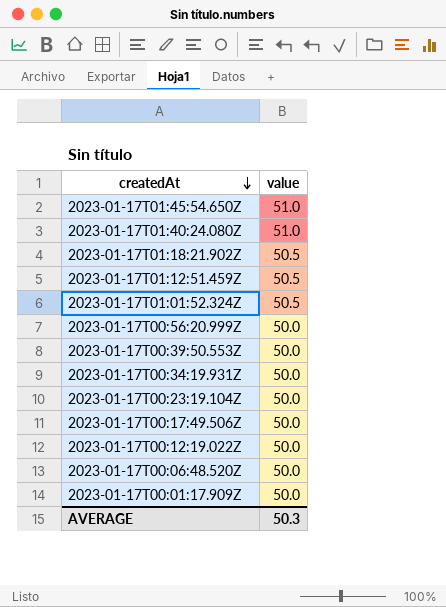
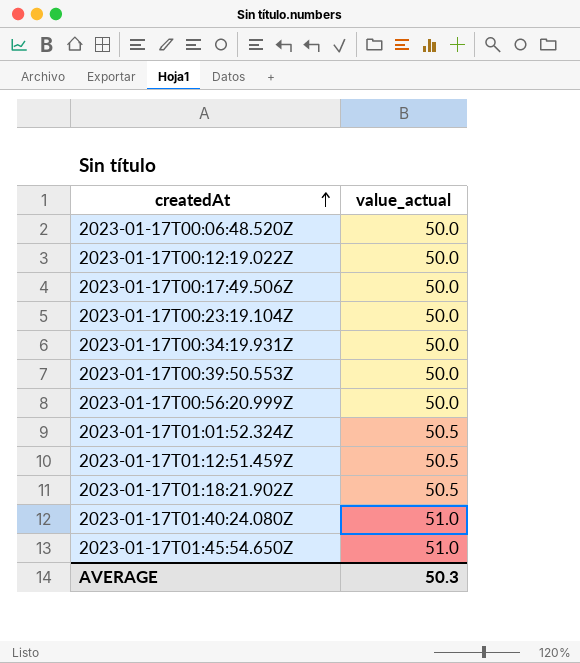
row order: createdAt descending -> createdAt ascending
column name: value -> value_actual
row 2023-01-17T00:01:17.909Z: 50.0 -> none

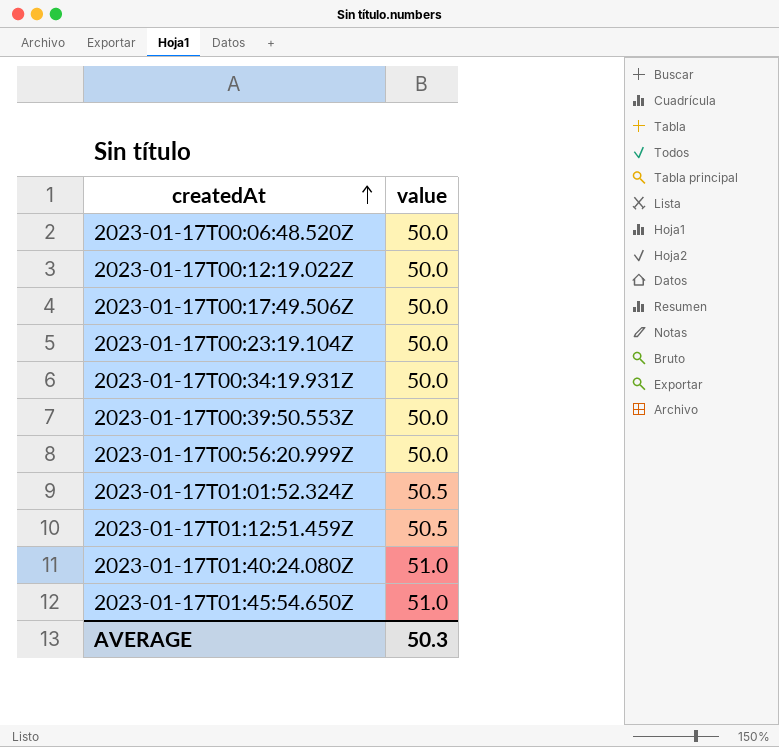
column name: value_actual -> value
row 2023-01-17T01:18:21.902Z: 50.5 -> none

